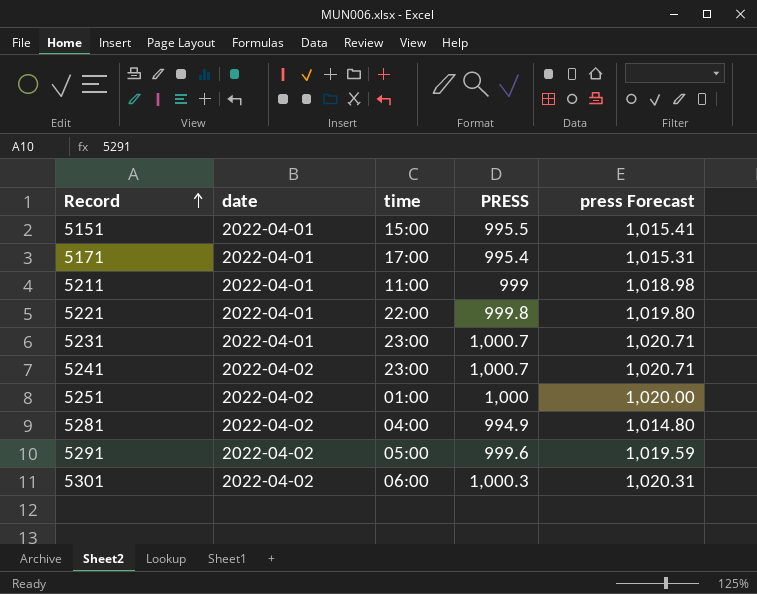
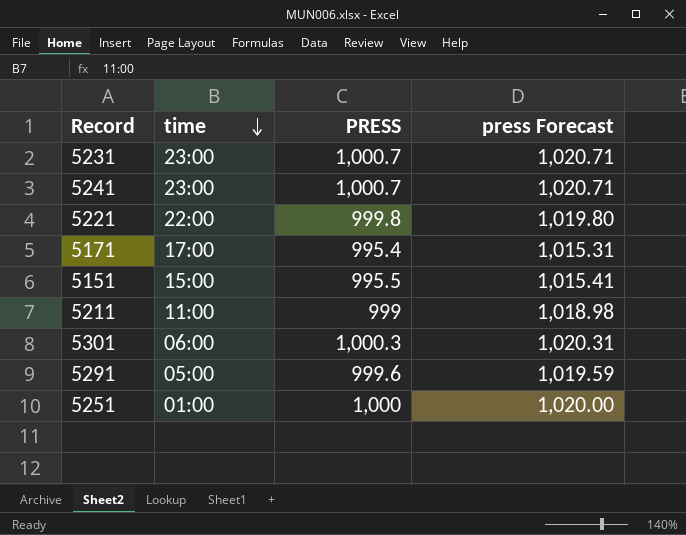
row order: Record ascending -> time descending
column date | position: 2 -> none
row 5281: 2022-04-02 | 04:00 | 994.9 | 1,014.80 -> none

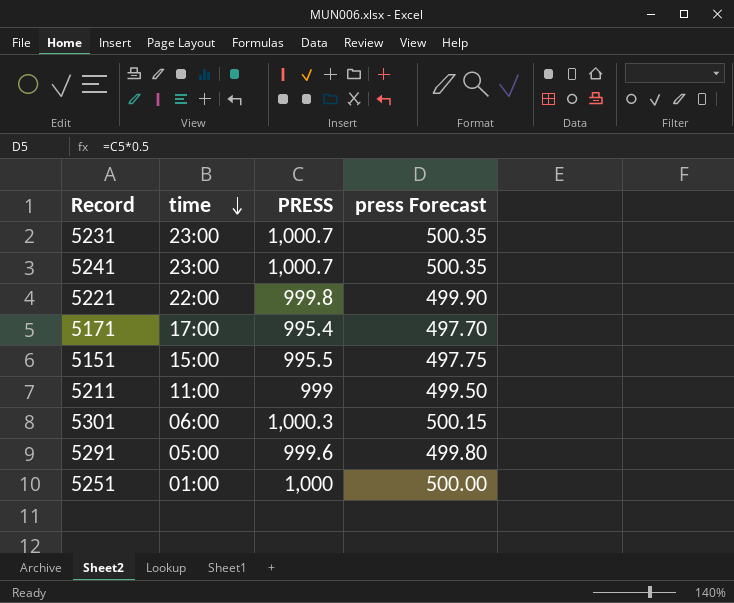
column press Forecast | formula: [PRESS] * 1.02 -> [PRESS] * 0.5

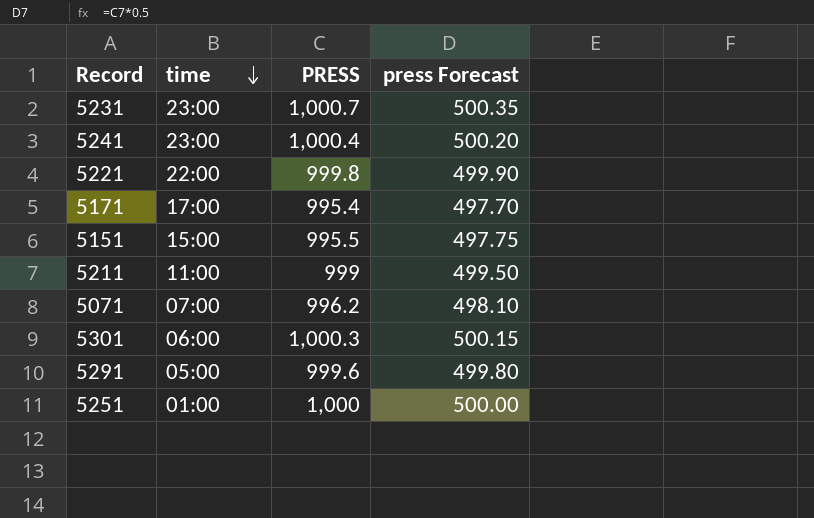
5241 | PRESS: 1,000.7 -> 1,000.4
5241 | press Forecast: 500.35 -> 500.20
row 5071: none -> 07:00 | 996.2 | 498.10

